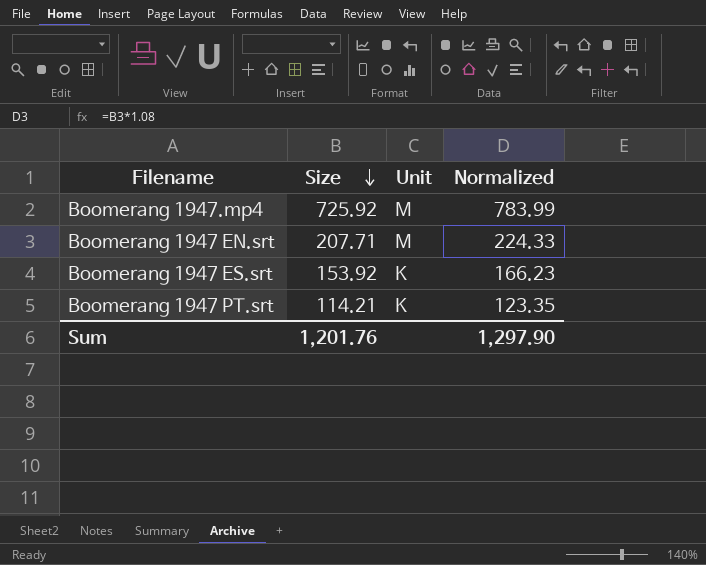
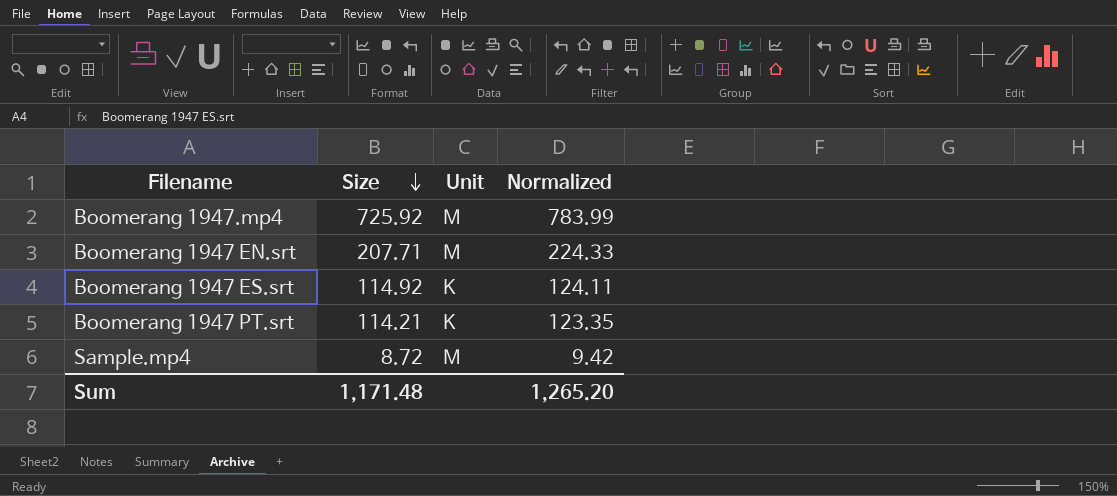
Boomerang 1947 ES.srt | Size: 153.92 -> 114.92
Boomerang 1947 ES.srt | Normalized: 166.23 -> 124.11
row Sample.mp4: none -> 8.72 | M | 9.42
Sum | Size: 1,201.76 -> 1,171.48
Sum | Normalized: 1,297.90 -> 1,265.20

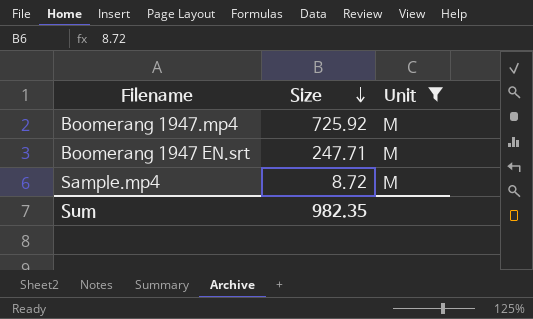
filter: none -> Unit = M
column Normalized | formula: [Size] * 1.08 -> none
Boomerang 1947 EN.srt | Size: 207.71 -> 247.71
Sum | Size: 1,171.48 -> 982.35

